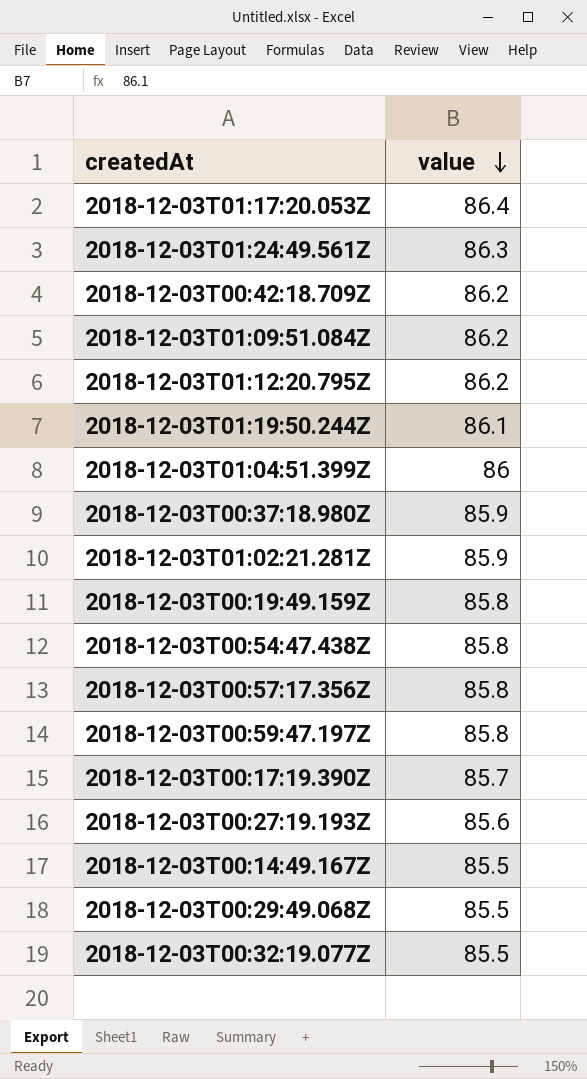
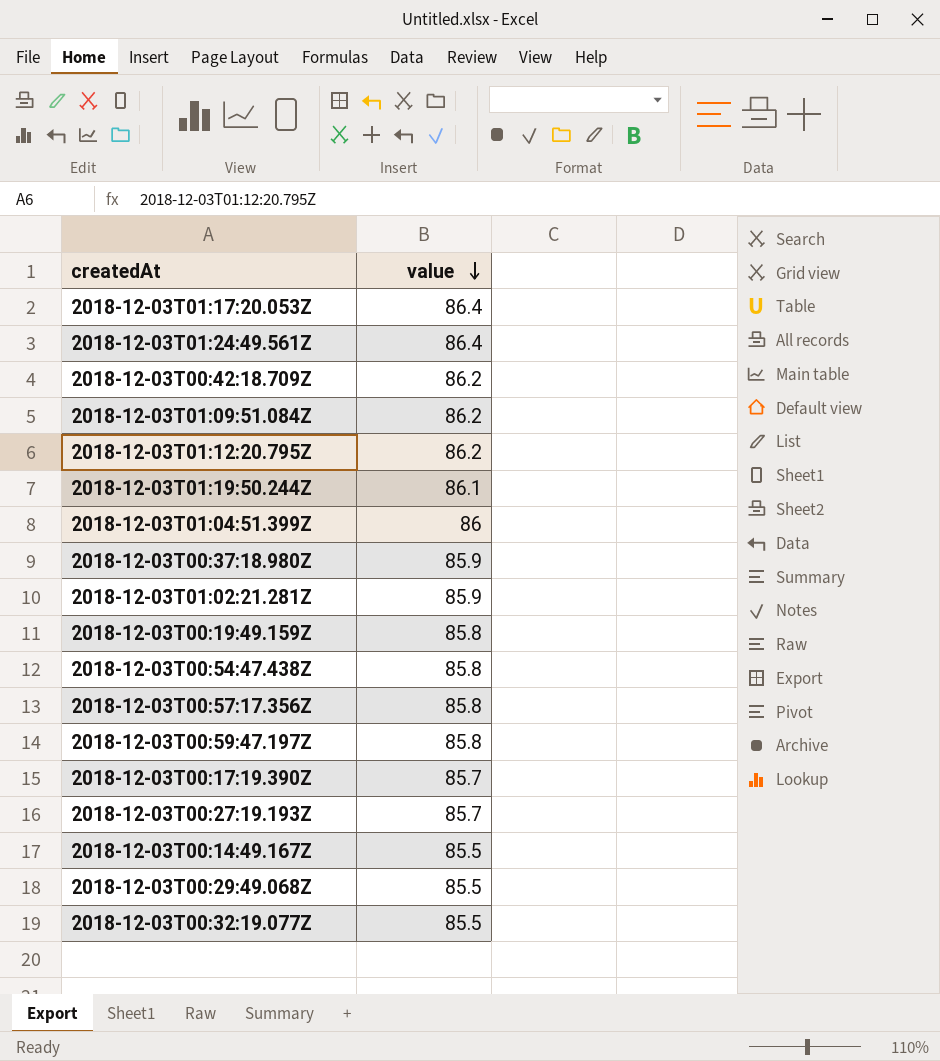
2018-12-03T01:24:49.561Z | value: 86.3 -> 86.4
2018-12-03T00:27:19.193Z | value: 85.6 -> 85.7

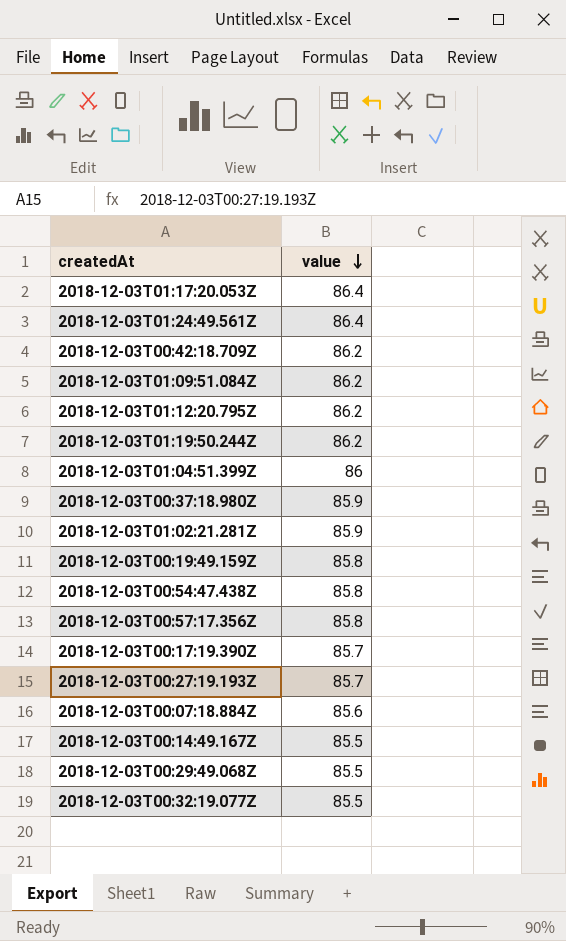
row 2018-12-03T00:59:47.197Z: 85.8 -> none
2018-12-03T01:19:50.244Z | value: 86.1 -> 86.2
row 2018-12-03T00:07:18.884Z: none -> 85.6

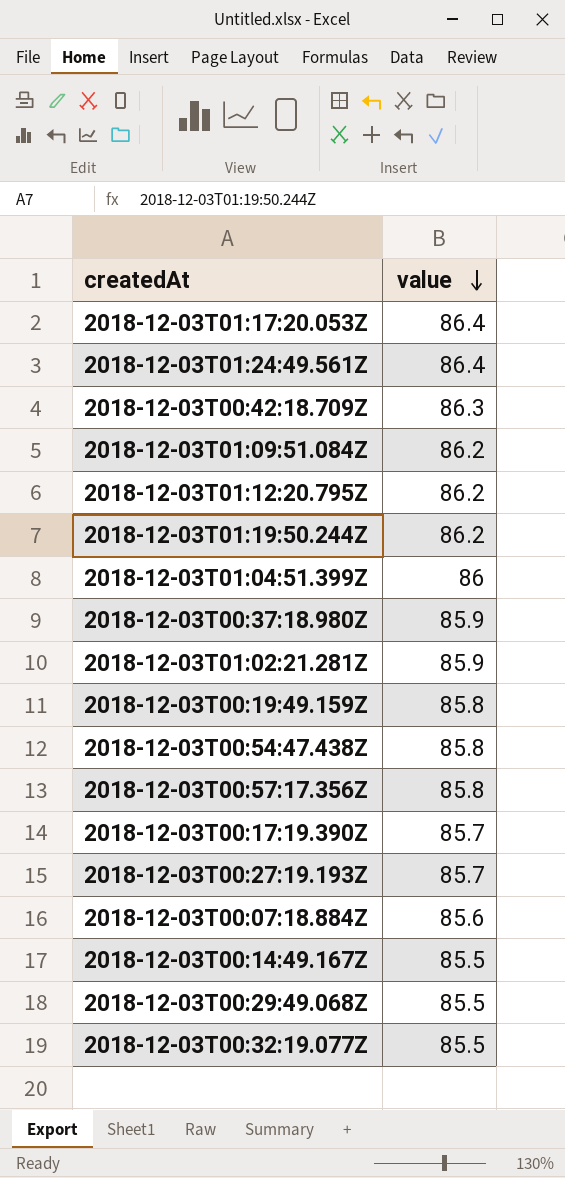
2018-12-03T00:42:18.709Z | value: 86.2 -> 86.3

